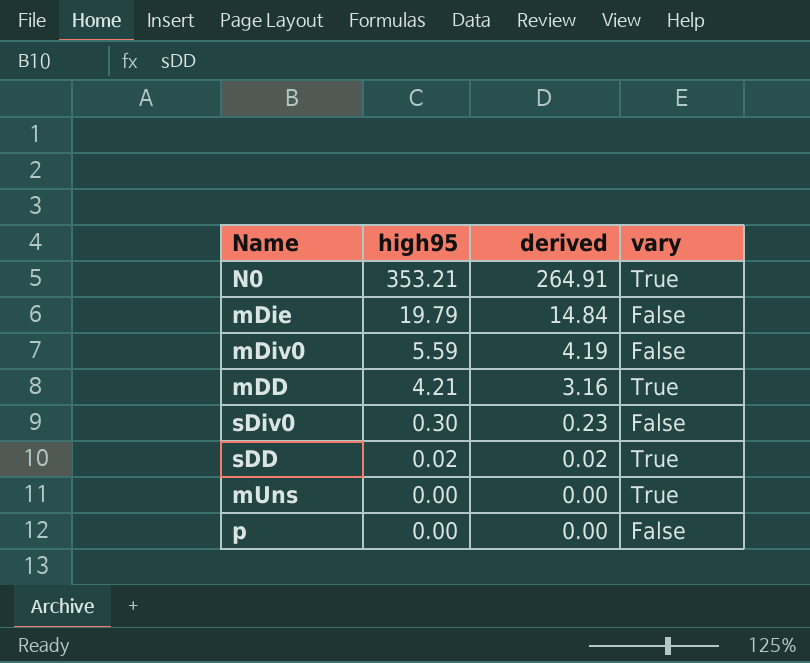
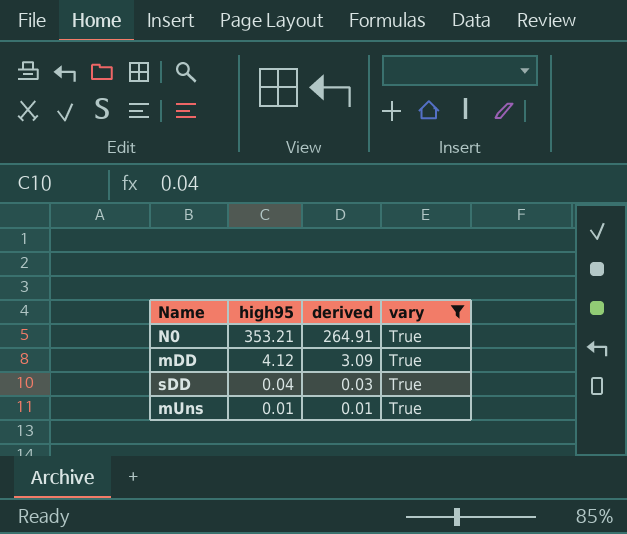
filter: none -> vary = True
mDD | high95: 4.21 -> 4.12
mDD | derived: 3.16 -> 3.09
sDD | high95: 0.02 -> 0.04
sDD | derived: 0.02 -> 0.03
mUns | high95: 0.00 -> 0.01
mUns | derived: 0.00 -> 0.01

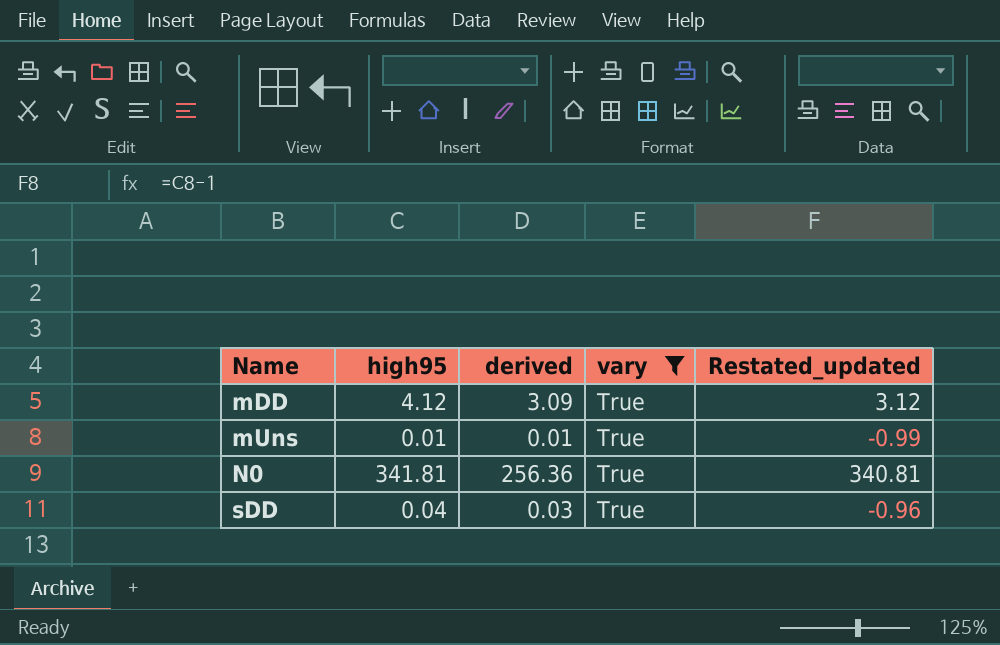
row order: high95 descending -> Name ascending
column Restated_updated | formula: none -> [high95] - 1
N0 | high95: 353.21 -> 341.81
N0 | derived: 264.91 -> 256.36

